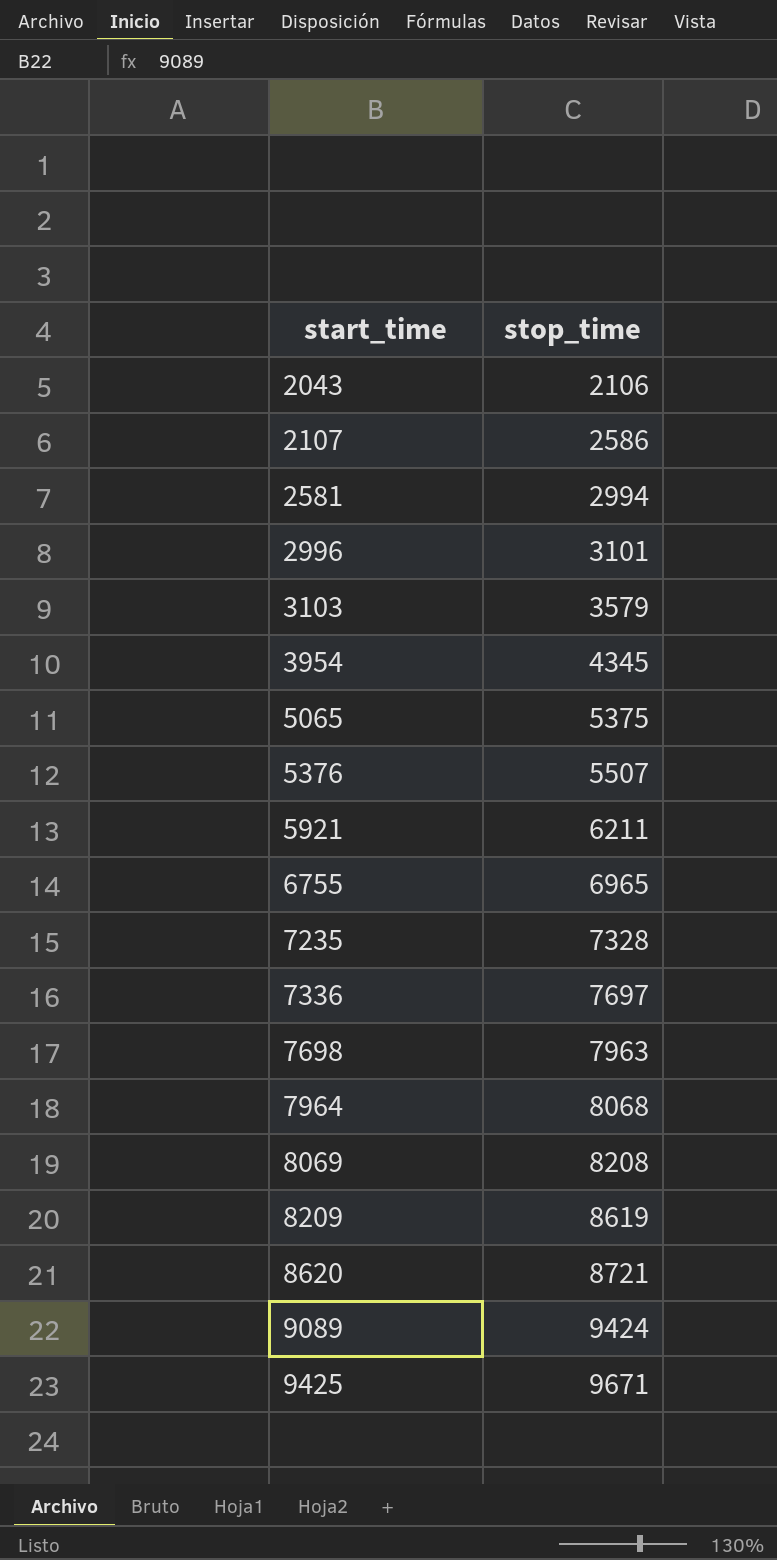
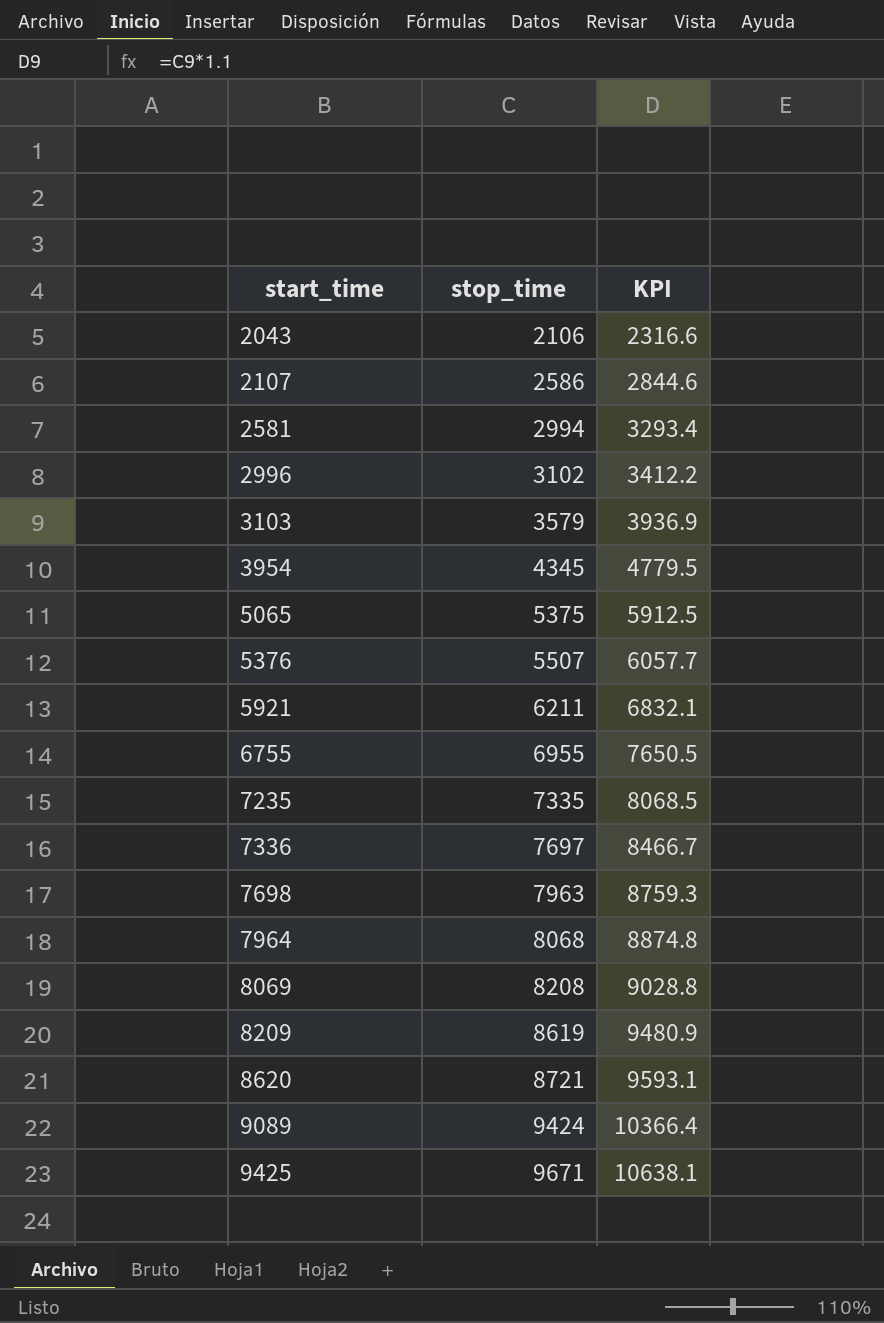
column KPI | formula: none -> [stop_time] * 1.1
2996 | stop_time: 3101 -> 3102
6755 | stop_time: 6965 -> 6955
7235 | stop_time: 7328 -> 7335

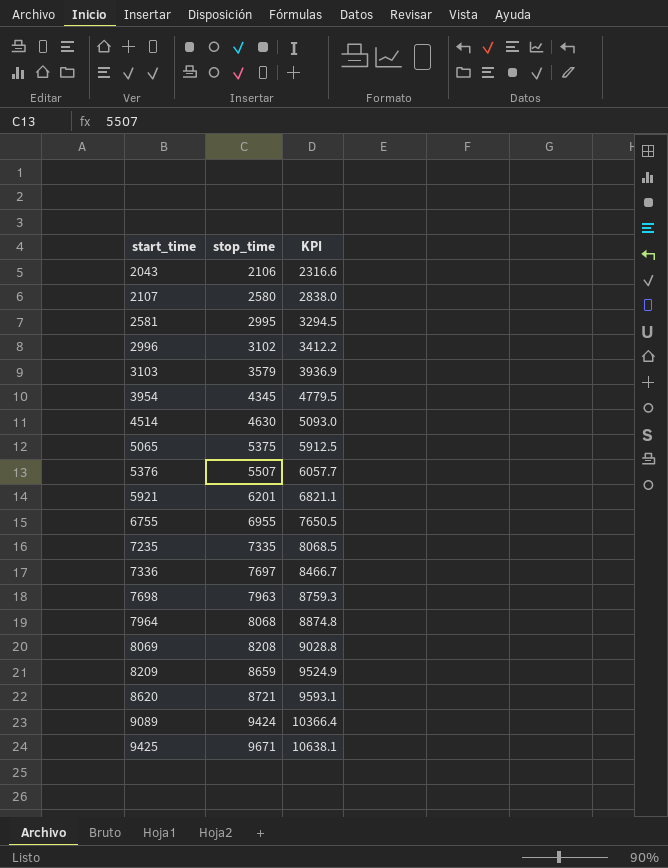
2107 | stop_time: 2586 -> 2580
2107 | KPI: 2844.6 -> 2838.0
2581 | stop_time: 2994 -> 2995
2581 | KPI: 3293.4 -> 3294.5
row 4514: none -> 4630 | 5093.0
5921 | stop_time: 6211 -> 6201
5921 | KPI: 6832.1 -> 6821.1
8209 | stop_time: 8619 -> 8659
8209 | KPI: 9480.9 -> 9524.9

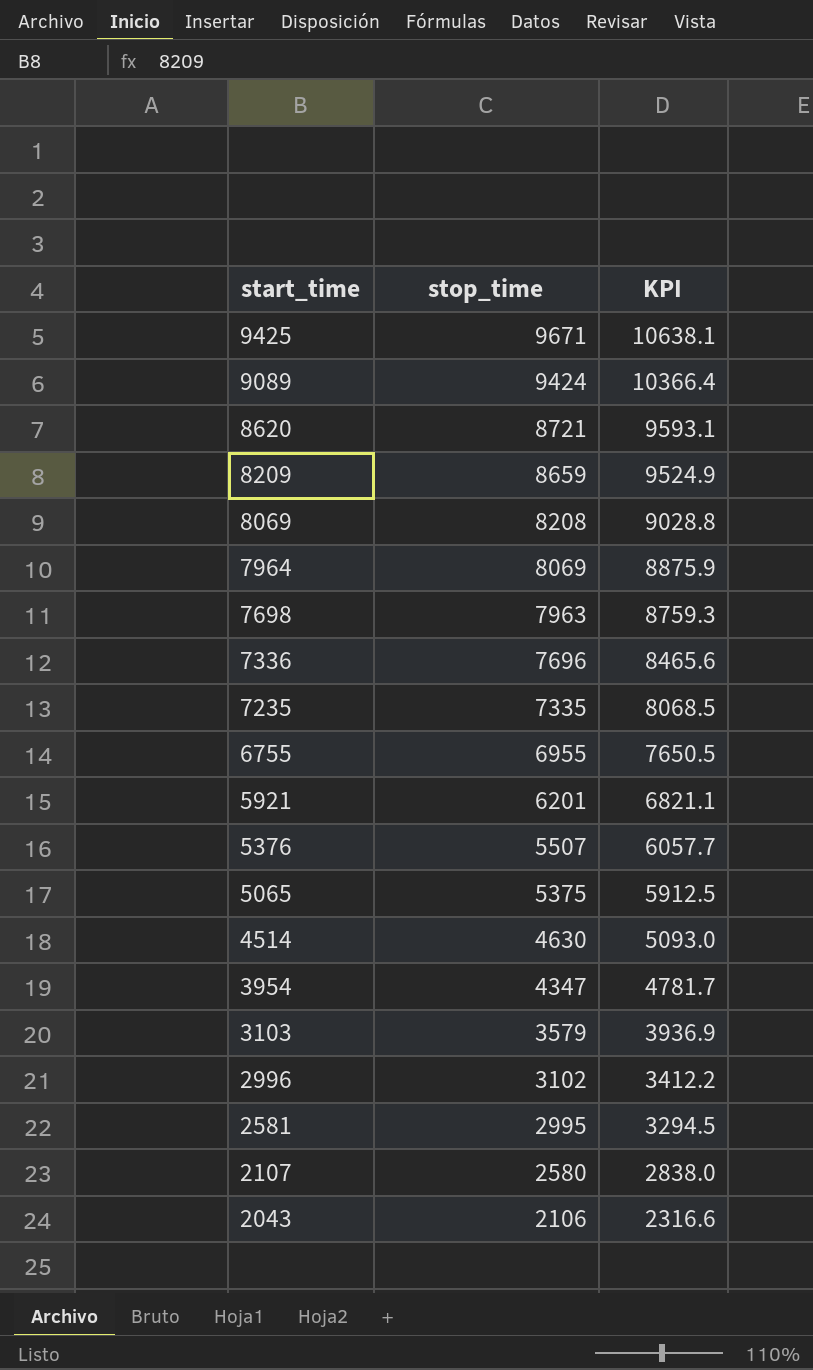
row order: start_time ascending -> start_time descending
7964 | stop_time: 8068 -> 8069
7964 | KPI: 8874.8 -> 8875.9
7336 | stop_time: 7697 -> 7696
7336 | KPI: 8466.7 -> 8465.6
3954 | stop_time: 4345 -> 4347
3954 | KPI: 4779.5 -> 4781.7

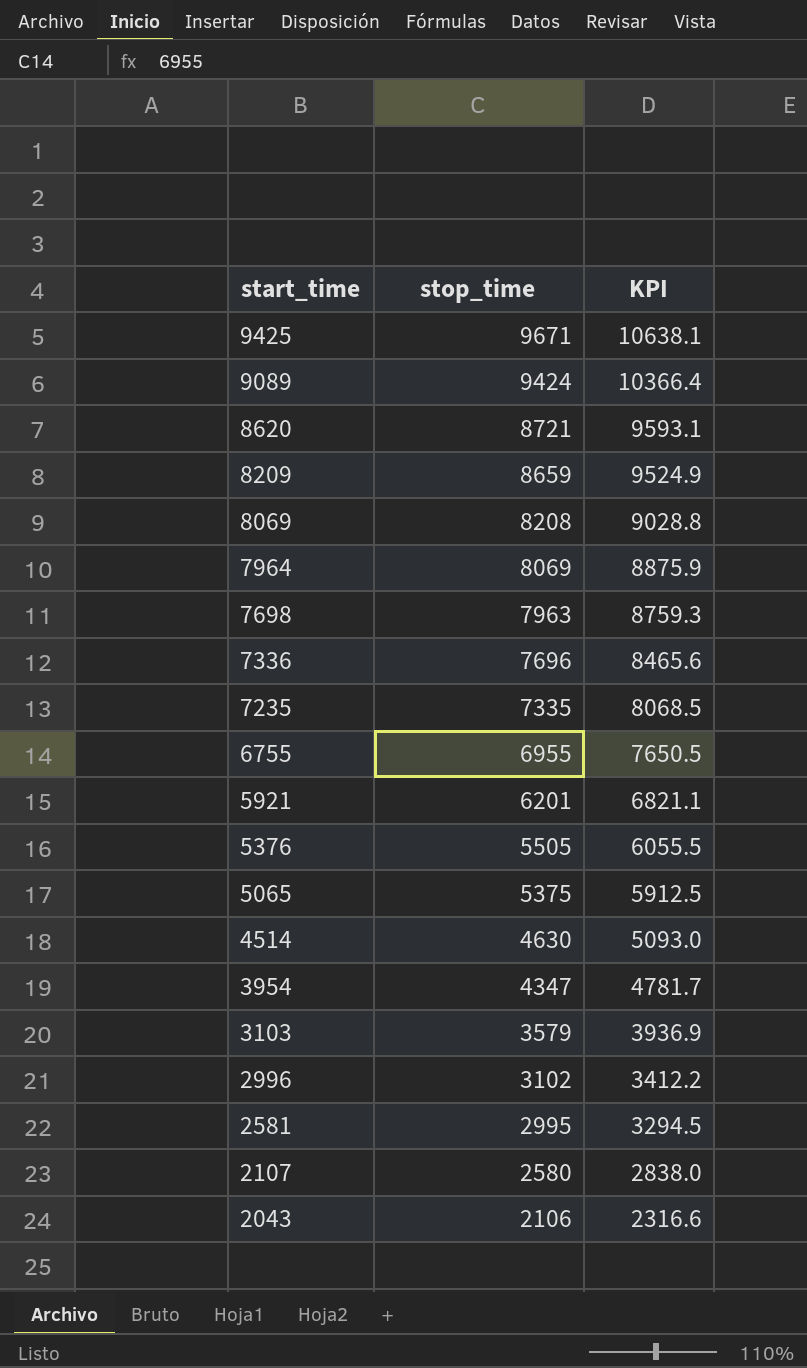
5376 | stop_time: 5507 -> 5505
5376 | KPI: 6057.7 -> 6055.5

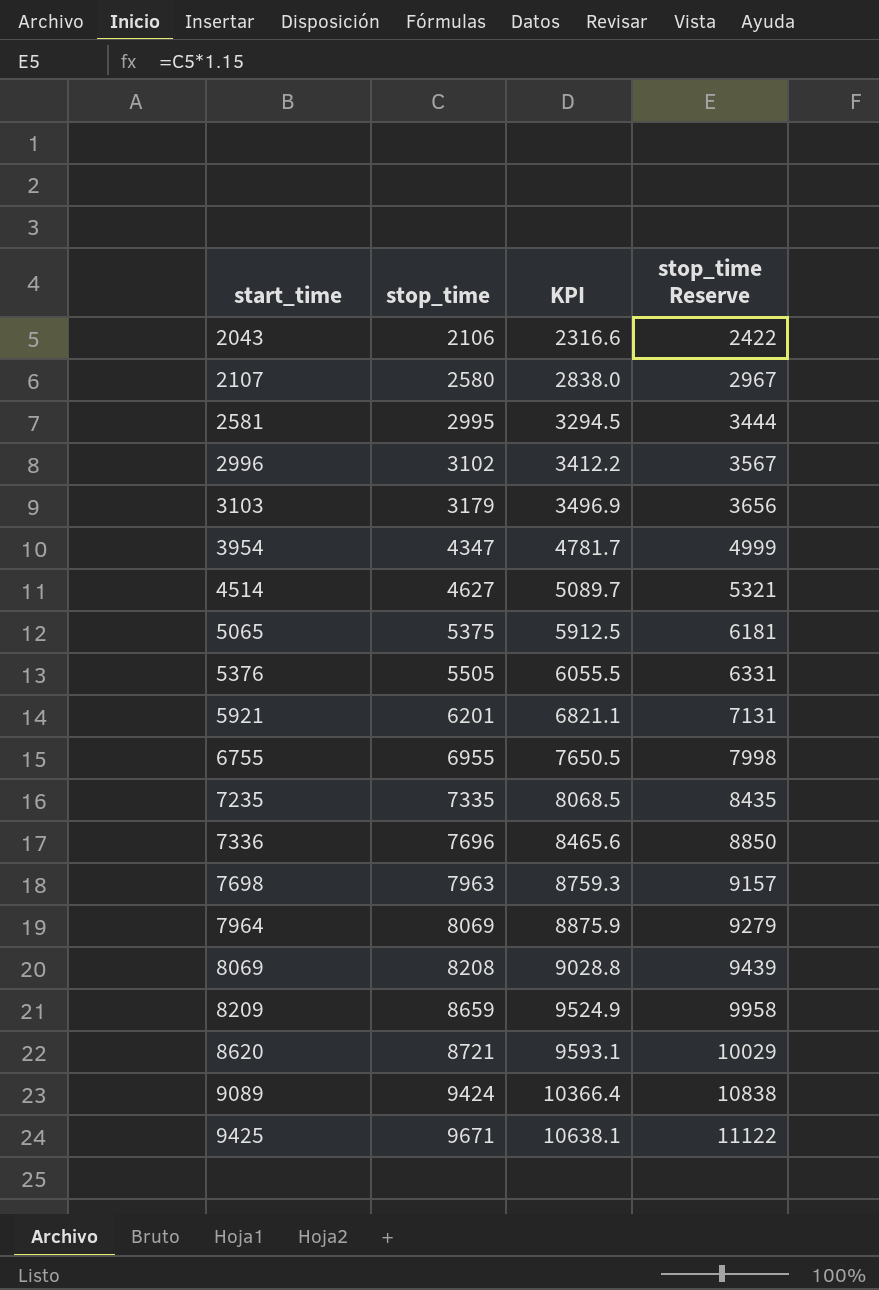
row order: start_time descending -> start_time ascending
column stop_time Reserve | formula: none -> [stop_time] * 1.15
3103 | stop_time: 3579 -> 3179
3103 | KPI: 3936.9 -> 3496.9
4514 | stop_time: 4630 -> 4627
4514 | KPI: 5093.0 -> 5089.7

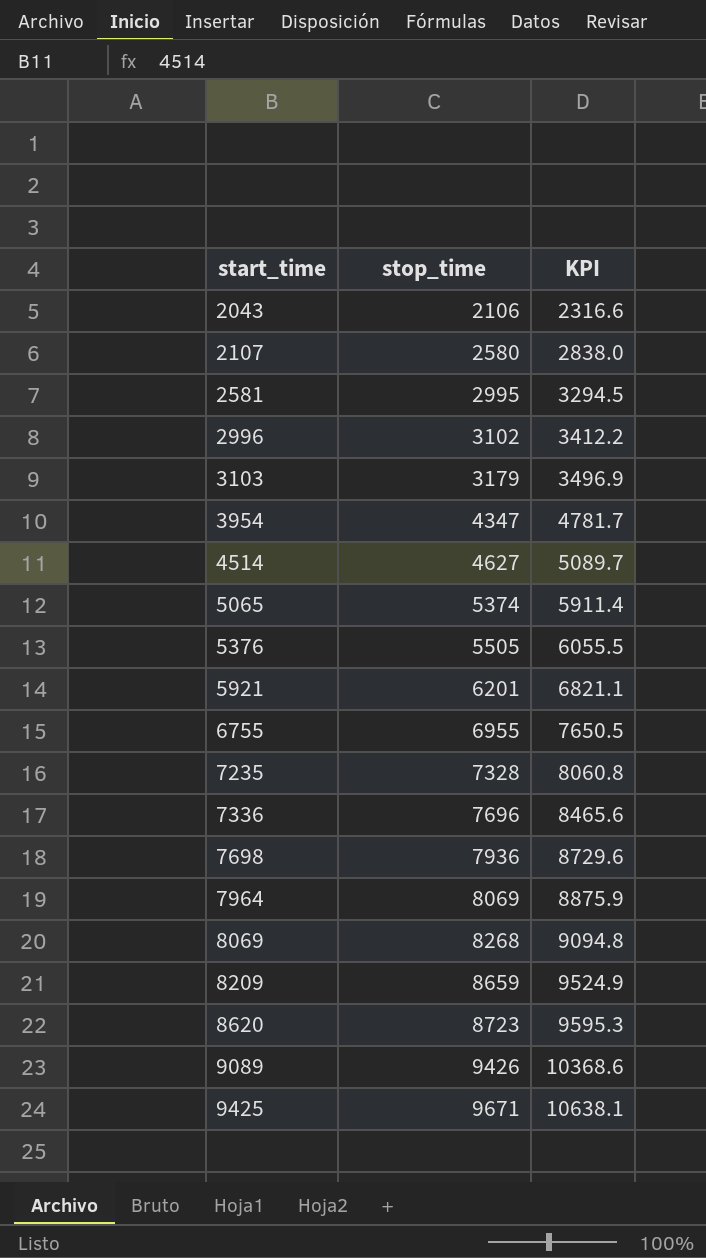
column stop_time Reserve | formula: [stop_time] * 1.15 -> none
5065 | stop_time: 5375 -> 5374
5065 | KPI: 5912.5 -> 5911.4
7235 | stop_time: 7335 -> 7328
7235 | KPI: 8068.5 -> 8060.8
7698 | stop_time: 7963 -> 7936
7698 | KPI: 8759.3 -> 8729.6
8069 | stop_time: 8208 -> 8268
8069 | KPI: 9028.8 -> 9094.8
8620 | stop_time: 8721 -> 8723
8620 | KPI: 9593.1 -> 9595.3
9089 | stop_time: 9424 -> 9426
9089 | KPI: 10366.4 -> 10368.6

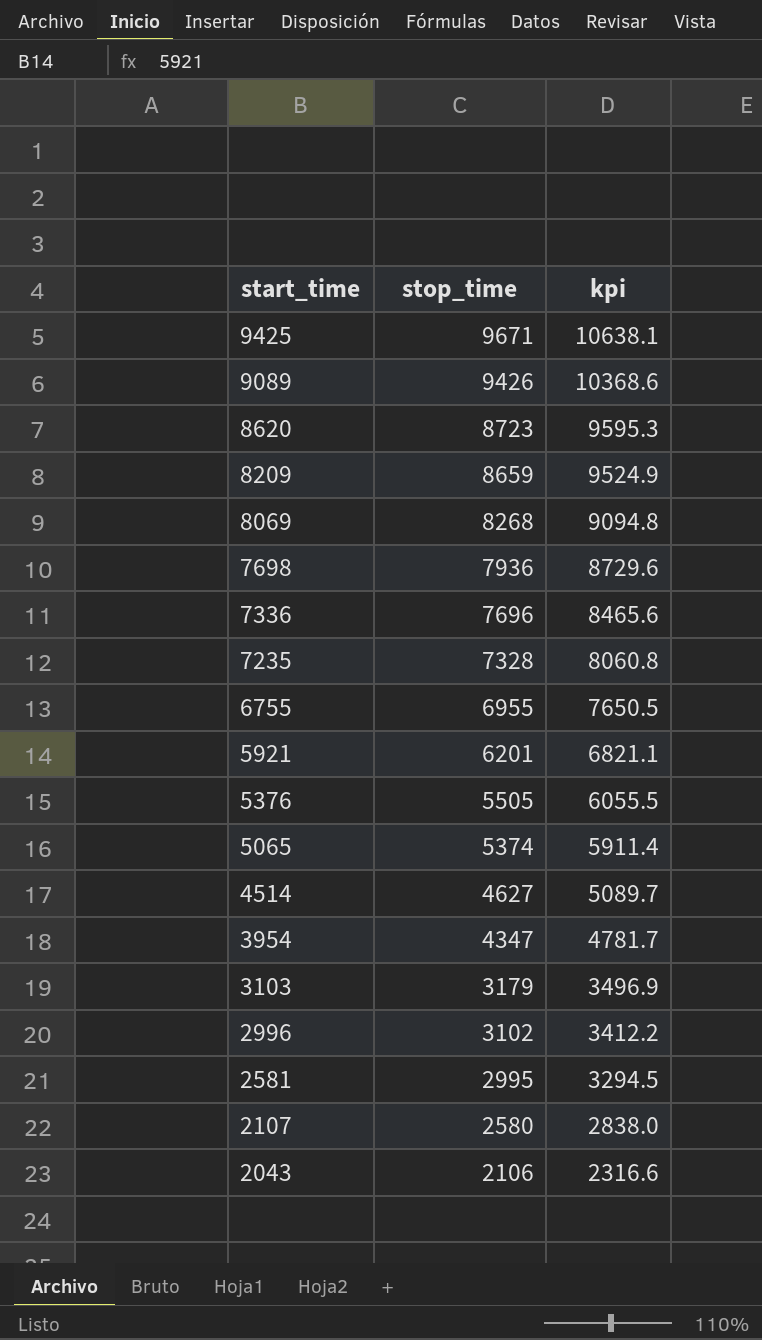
row order: start_time ascending -> start_time descending
column name: KPI -> kpi
row 7964: 8069 | 8875.9 -> none

